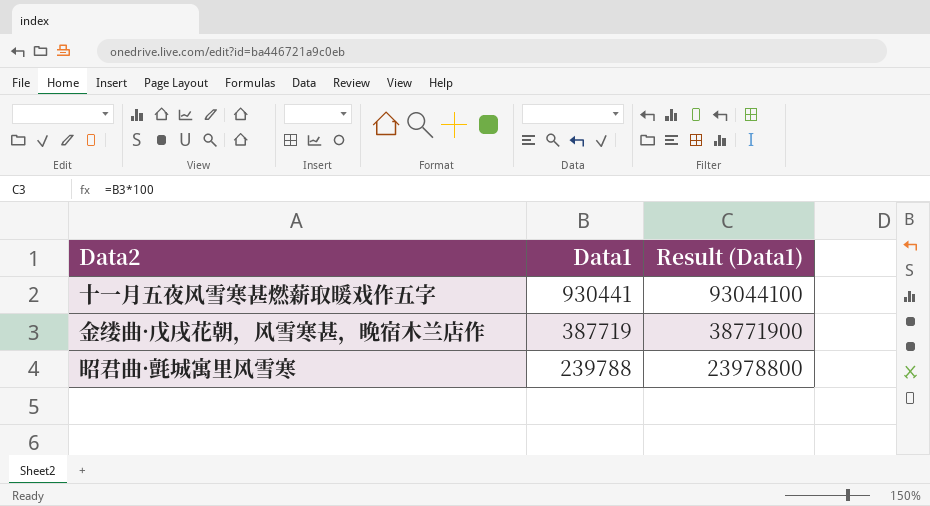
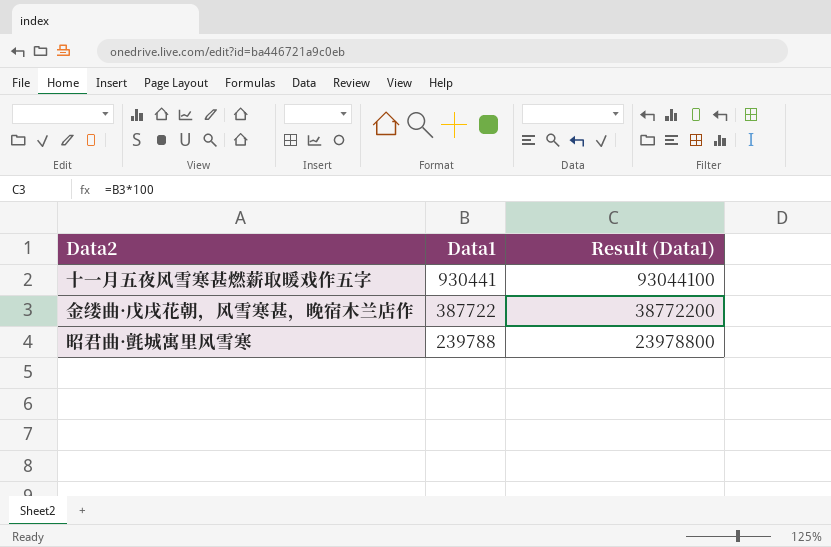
金缕曲·戊戌花朝，风雪寒甚，晚宿木兰店作 | Data1: 387719 -> 387722
金缕曲·戊戌花朝，风雪寒甚，晚宿木兰店作 | Result (Data1): 38771900 -> 38772200

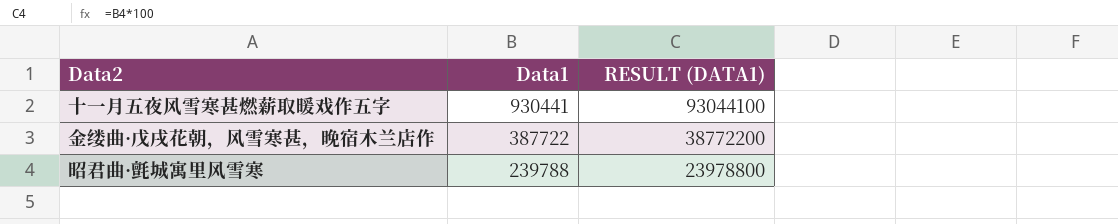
column name: Result (Data1) -> RESULT (DATA1)

